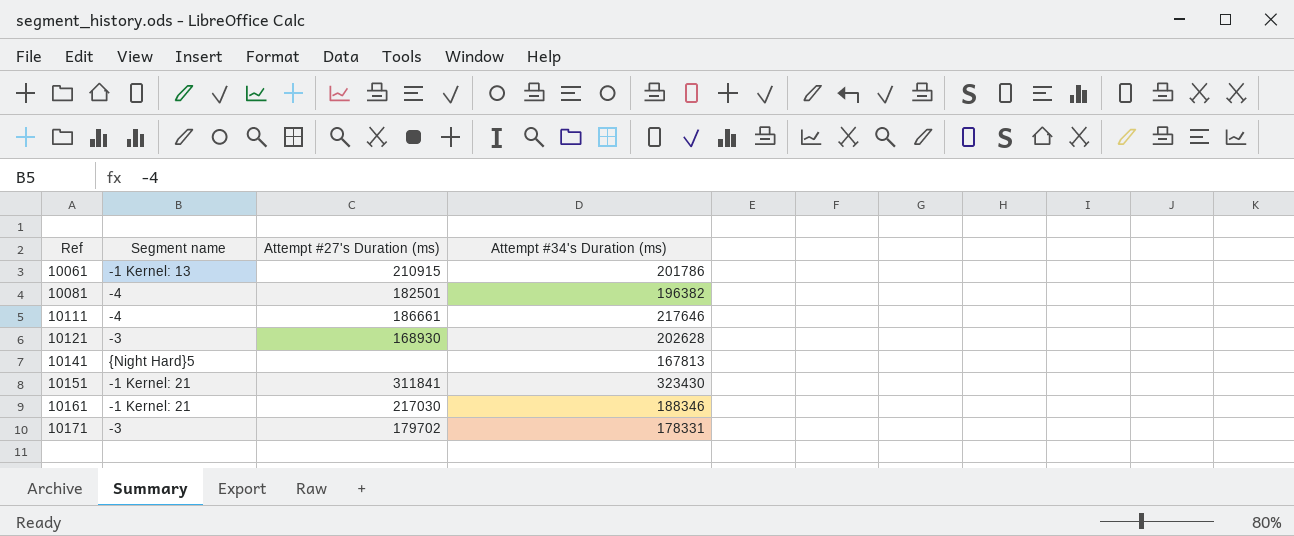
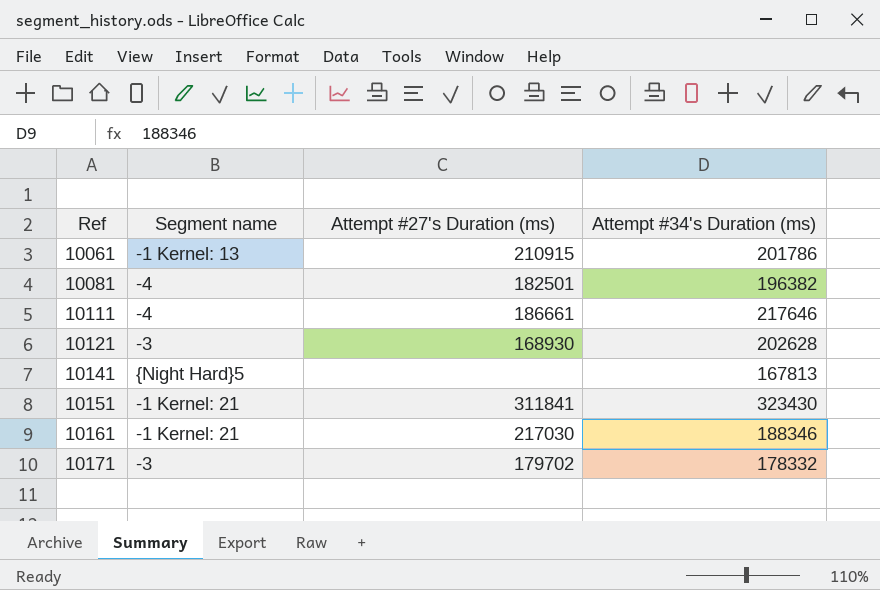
10171 | Attempt #34's Duration (ms): 178331 -> 178332

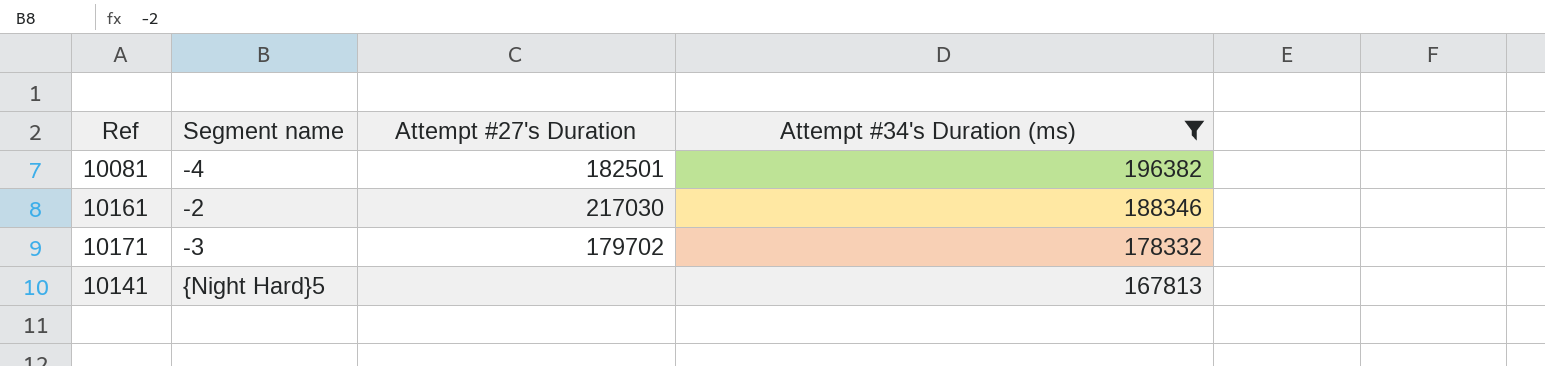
filter: none -> Attempt #34's Duration (ms) <= 196382
row order: Ref ascending -> Attempt #34's Duration (ms) descending
column name: Attempt #27's Duration (ms) -> Attempt #27's Duration
10161 | Segment name: -1 Kernel: 21 -> -2

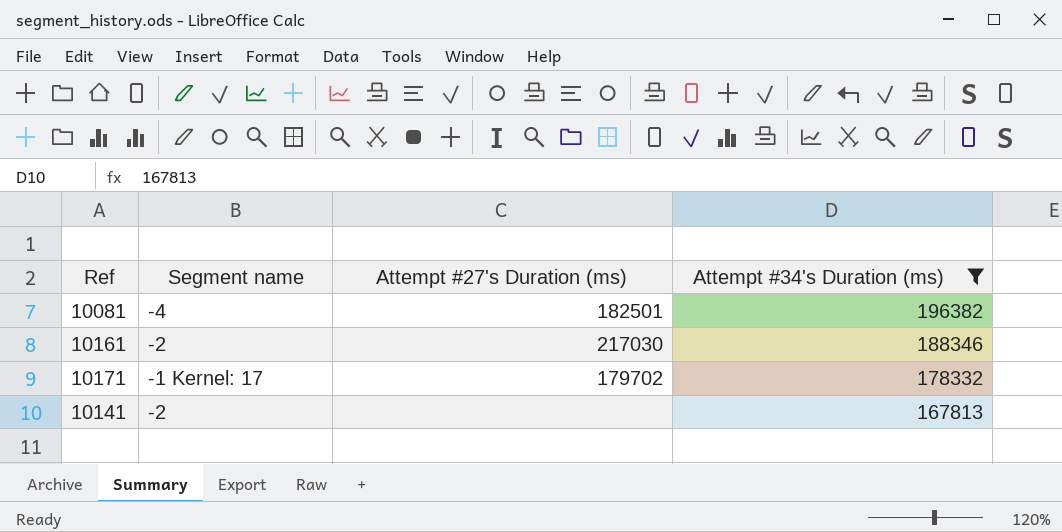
column name: Attempt #27's Duration -> Attempt #27's Duration (ms)
10171 | Segment name: -3 -> -1 Kernel: 17
10141 | Segment name: {Night Hard}5 -> -2

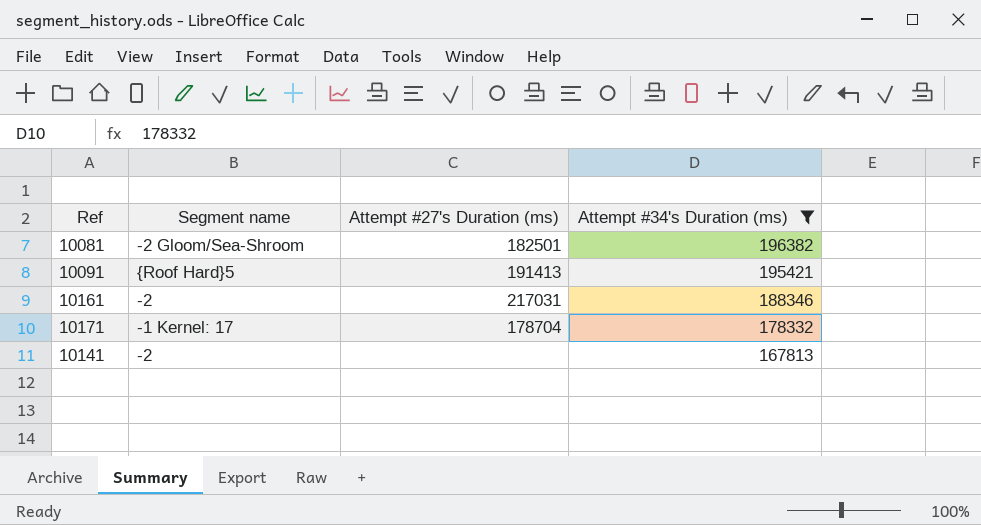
10081 | Segment name: -4 -> -2 Gloom/Sea-Shroom
row 10091: none -> {Roof Hard}5 | 191413 | 195421
10161 | Attempt #27's Duration (ms): 217030 -> 217031
10171 | Attempt #27's Duration (ms): 179702 -> 178704

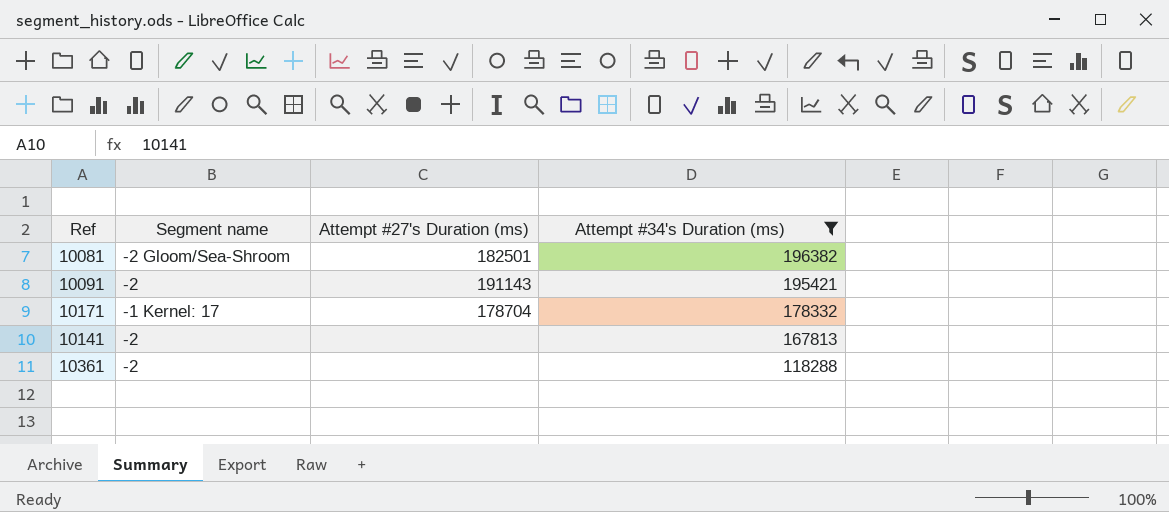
row 10161: -2 | 217031 | 188346 -> none
10091 | Segment name: {Roof Hard}5 -> -2
10091 | Attempt #27's Duration (ms): 191413 -> 191143
row 10361: none -> -2 | none | 118288

